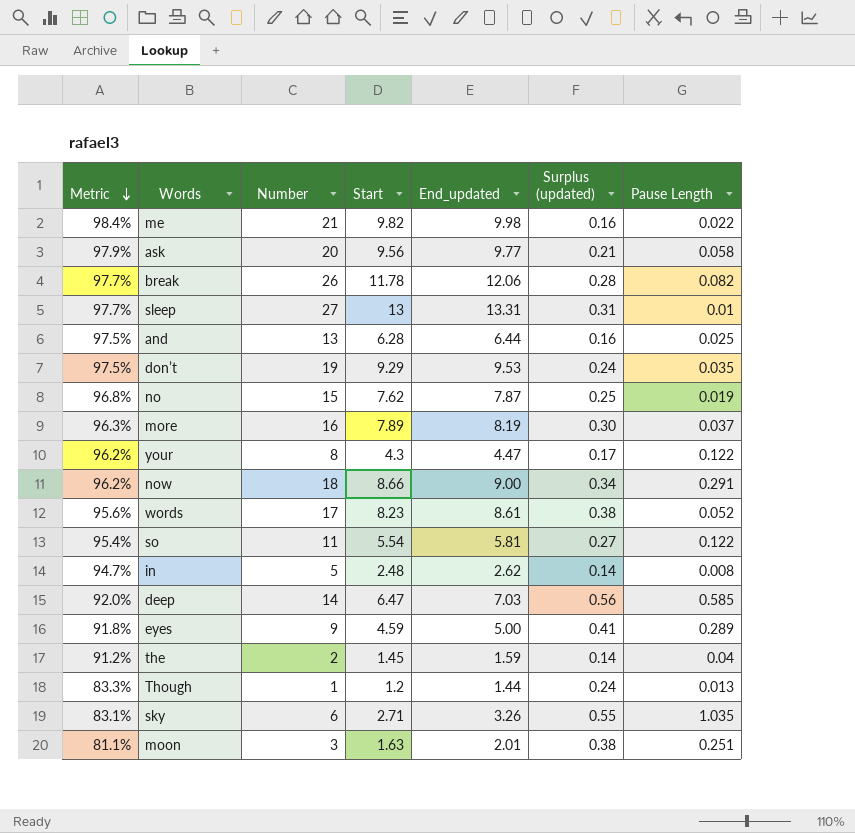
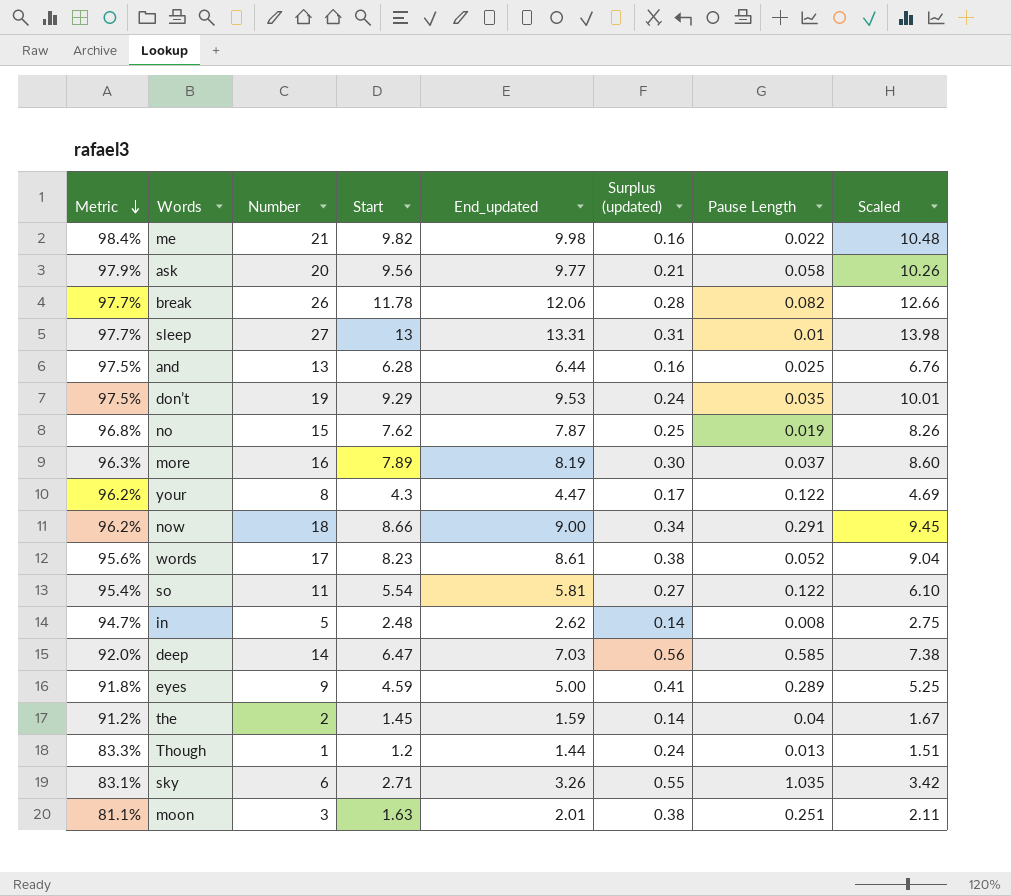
column Scaled | formula: none -> [End_updated] * 1.05

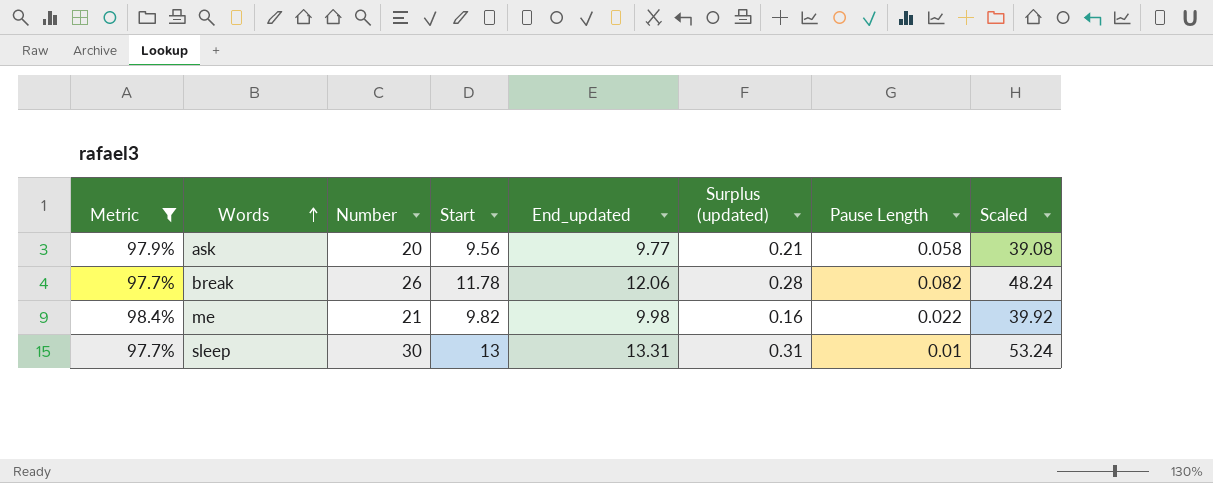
filter: none -> Metric >= 97.7%
row order: Metric descending -> Words ascending
column Scaled | formula: [End_updated] * 1.05 -> [End_updated] * 4
sleep | Number: 27 -> 30

